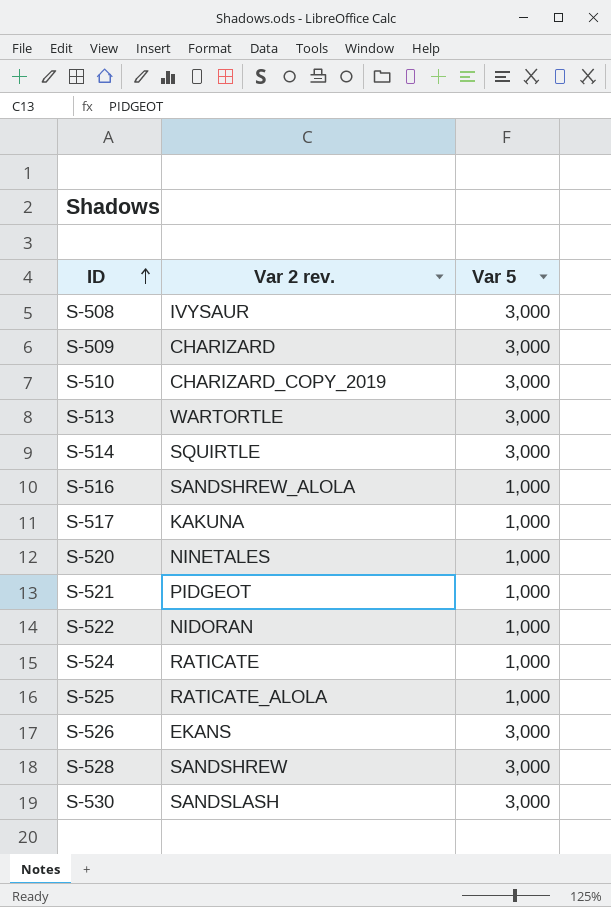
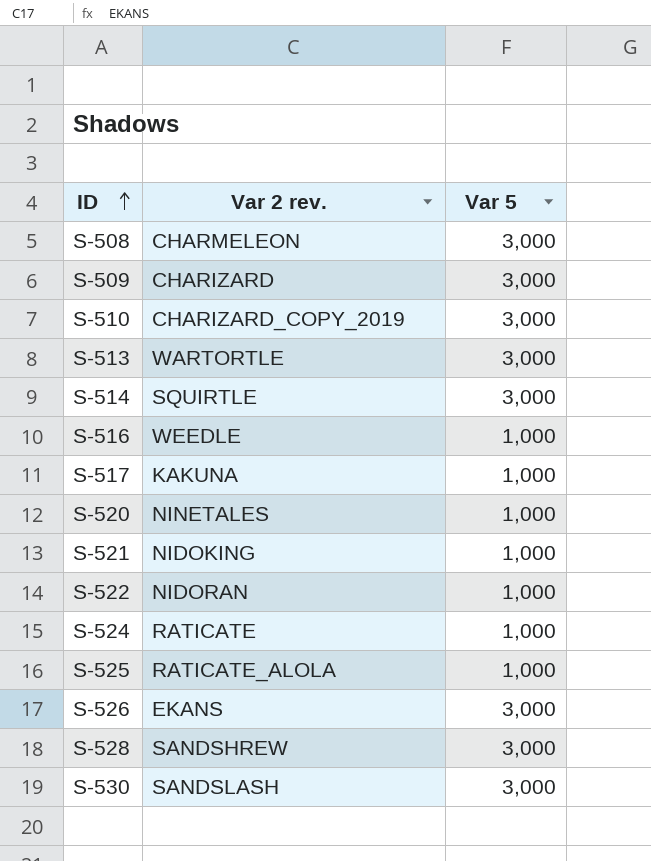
S-508 | Var 2 rev.: IVYSAUR -> CHARMELEON
S-516 | Var 2 rev.: SANDSHREW_ALOLA -> WEEDLE
S-521 | Var 2 rev.: PIDGEOT -> NIDOKING

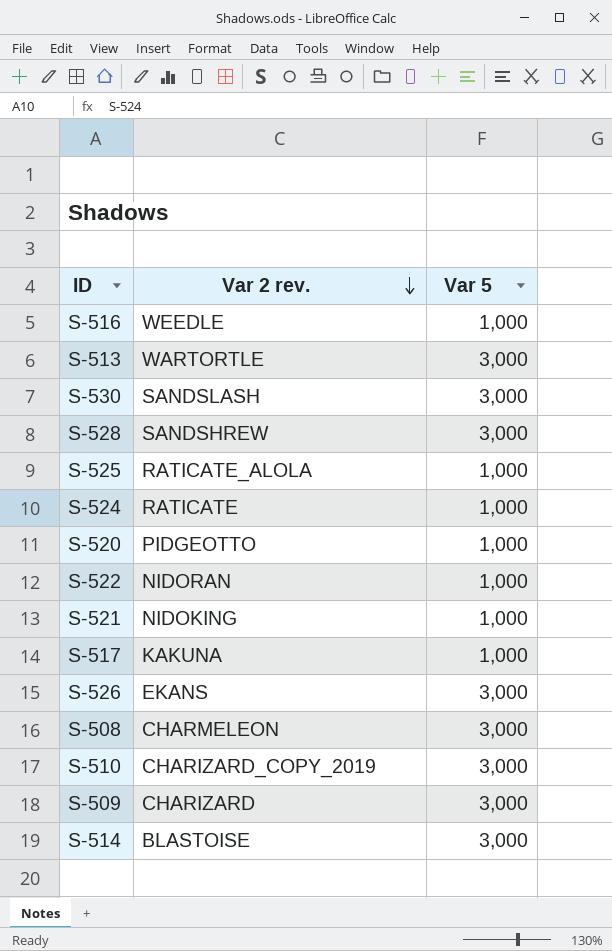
row order: ID ascending -> Var 2 rev. descending
S-520 | Var 2 rev.: NINETALES -> PIDGEOTTO
S-514 | Var 2 rev.: SQUIRTLE -> BLASTOISE

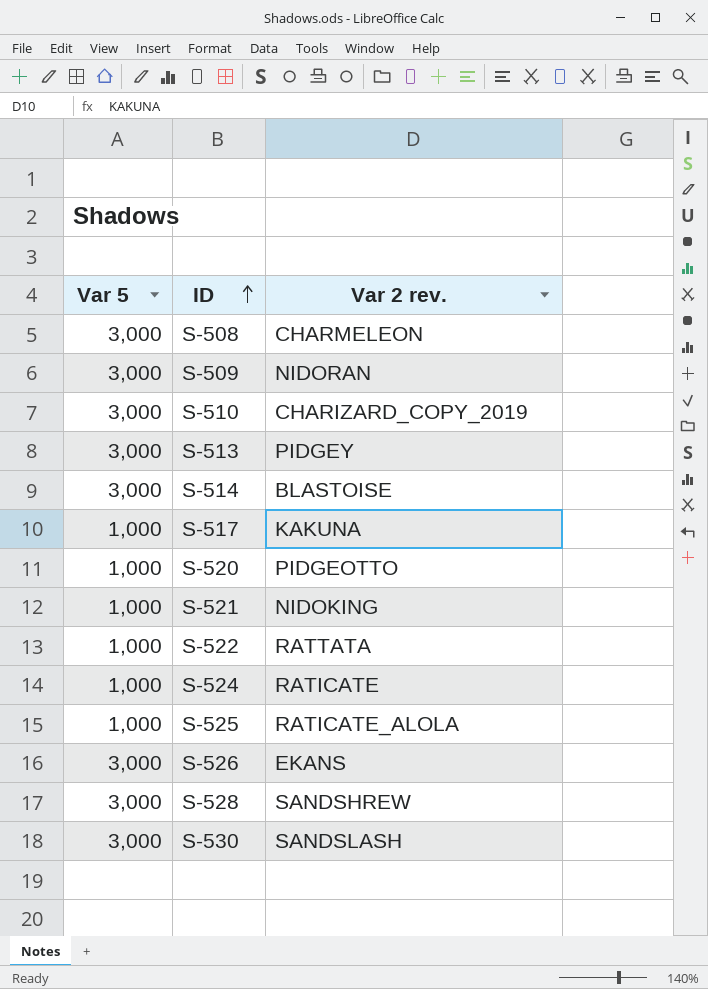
row order: Var 2 rev. descending -> ID ascending
column Var 5 | position: 3 -> 1
row S-516: WEEDLE | 1,000 -> none
S-509 | Var 2 rev.: CHARIZARD -> NIDORAN
S-513 | Var 2 rev.: WARTORTLE -> PIDGEY
S-522 | Var 2 rev.: NIDORAN -> RATTATA

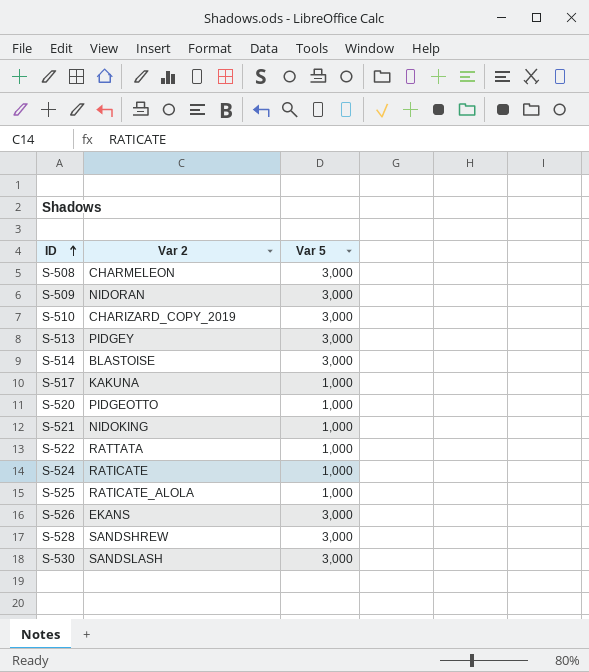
column name: Var 2 rev. -> Var 2
column Var 5 | position: 1 -> 3

